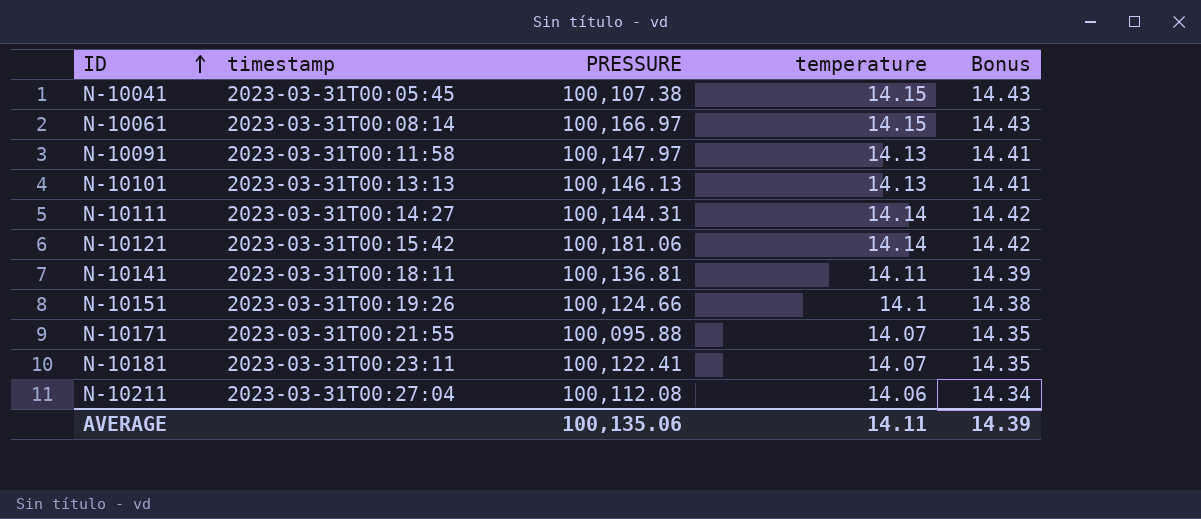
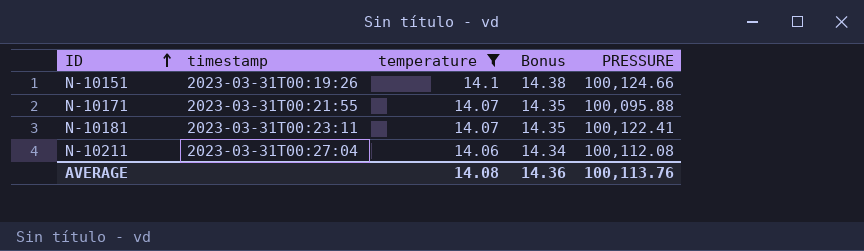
filter: none -> temperature <= 14.1
column PRESSURE | position: 3 -> 5
AVERAGE | temperature: 14.11 -> 14.08
AVERAGE | Bonus: 14.39 -> 14.36
AVERAGE | PRESSURE: 100,135.06 -> 100,113.76

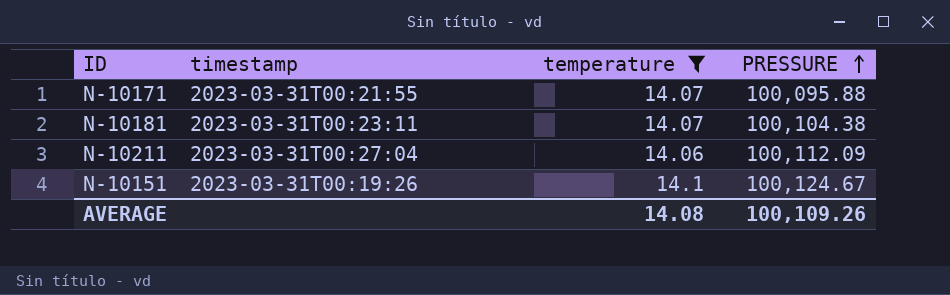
row order: ID ascending -> PRESSURE ascending
column Bonus | formula: [temperature] * 1.02 -> none
N-10181 | PRESSURE: 100,122.41 -> 100,104.38
N-10211 | PRESSURE: 100,112.08 -> 100,112.09
N-10151 | PRESSURE: 100,124.66 -> 100,124.67
AVERAGE | PRESSURE: 100,113.76 -> 100,109.26

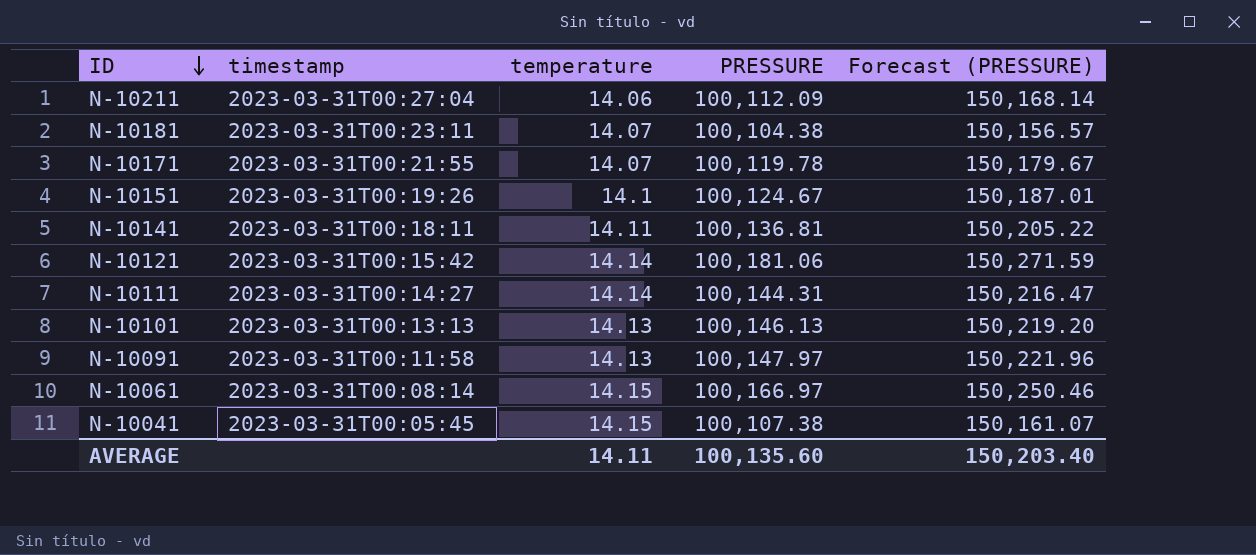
filter: temperature <= 14.1 -> none
row order: PRESSURE ascending -> ID descending
column Forecast (PRESSURE) | formula: none -> [PRESSURE] * 1.5
N-10171 | PRESSURE: 100,095.88 -> 100,119.78
AVERAGE | temperature: 14.08 -> 14.11
AVERAGE | PRESSURE: 100,109.26 -> 100,135.60

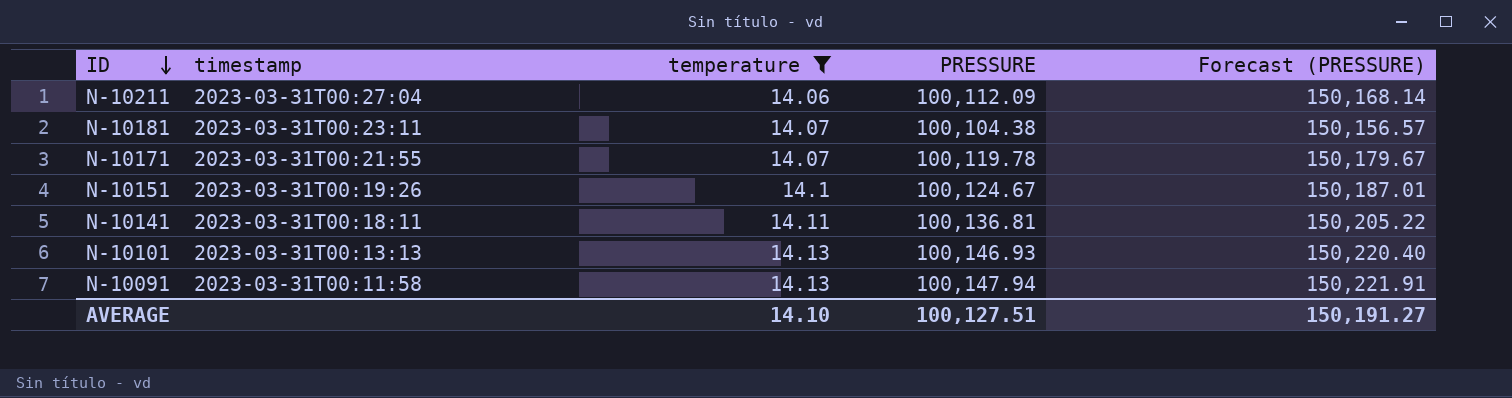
filter: none -> temperature <= 14.13
N-10101 | PRESSURE: 100,146.13 -> 100,146.93
N-10101 | Forecast (PRESSURE): 150,219.20 -> 150,220.40
N-10091 | PRESSURE: 100,147.97 -> 100,147.94
N-10091 | Forecast (PRESSURE): 150,221.96 -> 150,221.91
AVERAGE | temperature: 14.11 -> 14.10
AVERAGE | PRESSURE: 100,135.60 -> 100,127.51
AVERAGE | Forecast (PRESSURE): 150,203.40 -> 150,191.27

